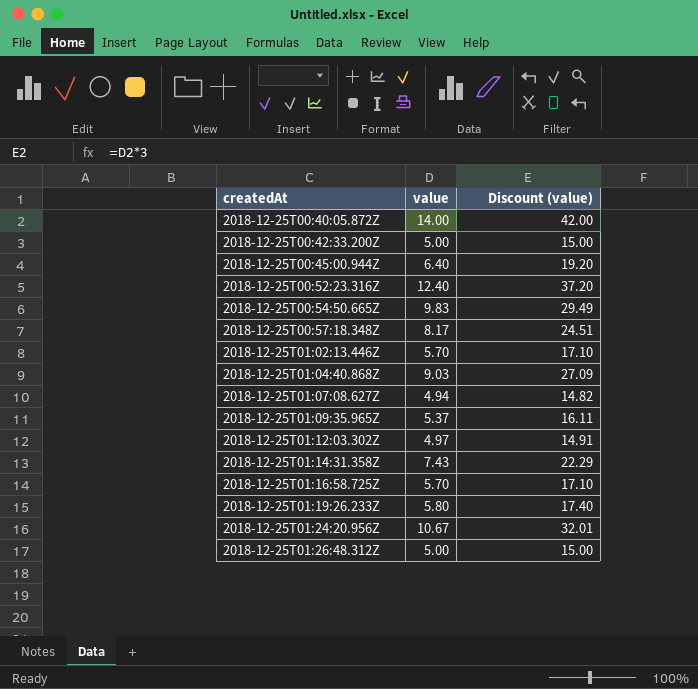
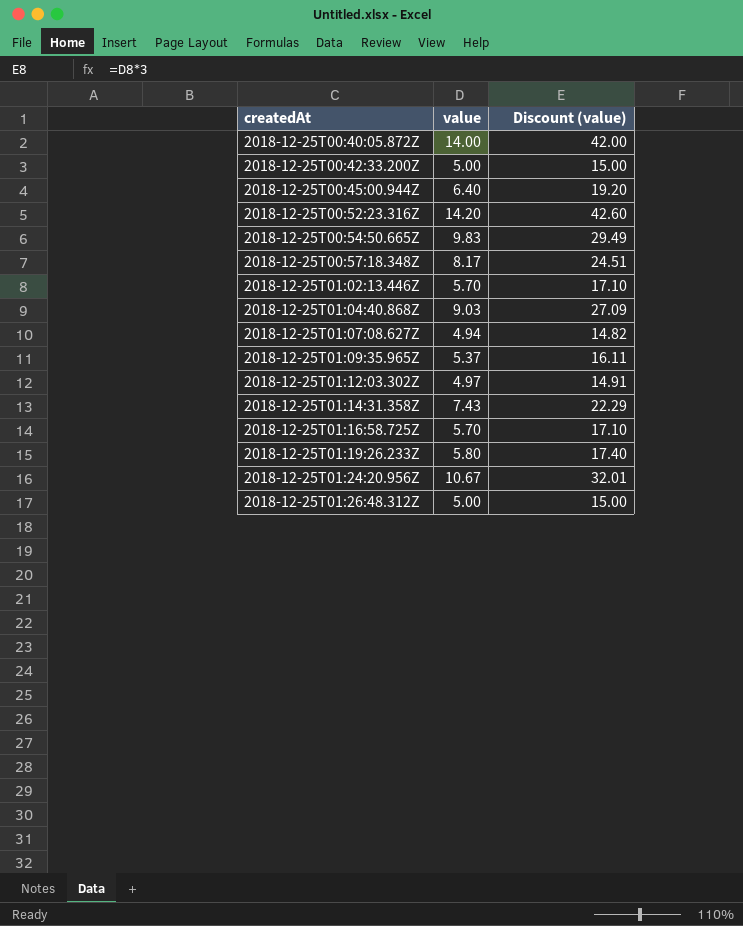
2018-12-25T00:52:23.316Z | value: 12.40 -> 14.20
2018-12-25T00:52:23.316Z | Discount (value): 37.20 -> 42.60

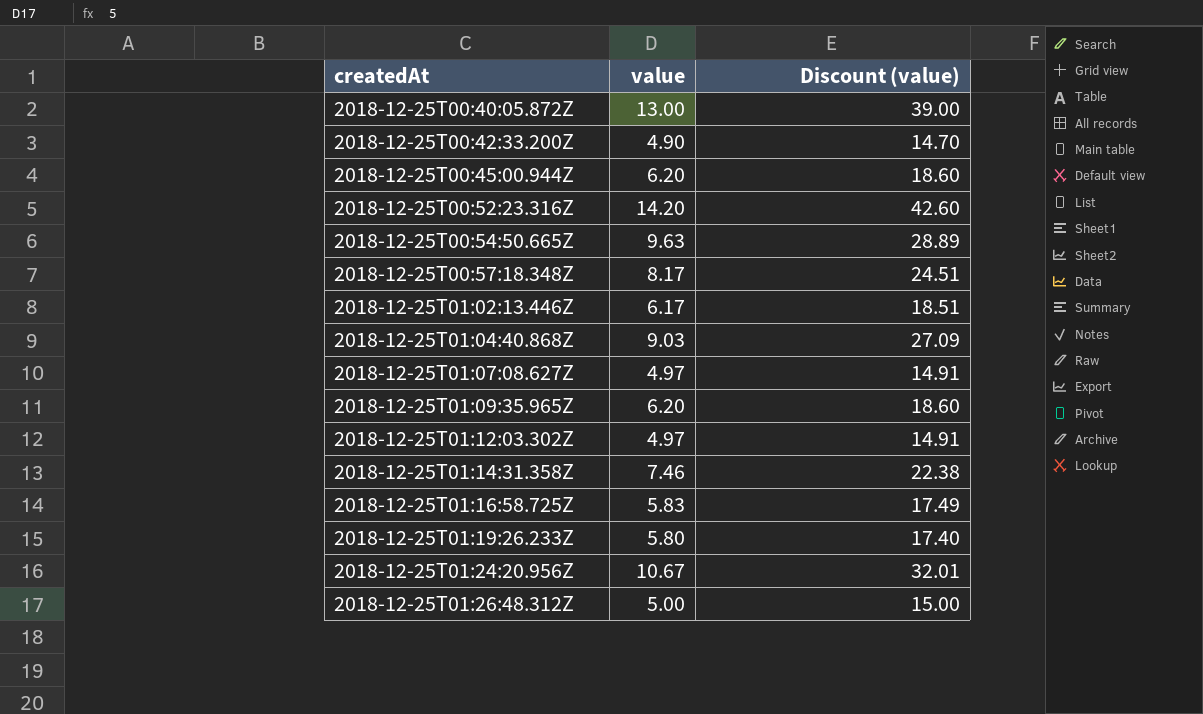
2018-12-25T00:40:05.872Z | value: 14.00 -> 13.00
2018-12-25T00:40:05.872Z | Discount (value): 42.00 -> 39.00
2018-12-25T00:42:33.200Z | value: 5.00 -> 4.90
2018-12-25T00:42:33.200Z | Discount (value): 15.00 -> 14.70
2018-12-25T00:45:00.944Z | value: 6.40 -> 6.20
2018-12-25T00:45:00.944Z | Discount (value): 19.20 -> 18.60
2018-12-25T00:54:50.665Z | value: 9.83 -> 9.63
2018-12-25T00:54:50.665Z | Discount (value): 29.49 -> 28.89
2018-12-25T01:02:13.446Z | value: 5.70 -> 6.17
2018-12-25T01:02:13.446Z | Discount (value): 17.10 -> 18.51
2018-12-25T01:07:08.627Z | value: 4.94 -> 4.97
2018-12-25T01:07:08.627Z | Discount (value): 14.82 -> 14.91
2018-12-25T01:09:35.965Z | value: 5.37 -> 6.20
2018-12-25T01:09:35.965Z | Discount (value): 16.11 -> 18.60
2018-12-25T01:14:31.358Z | value: 7.43 -> 7.46
2018-12-25T01:14:31.358Z | Discount (value): 22.29 -> 22.38
2018-12-25T01:16:58.725Z | value: 5.70 -> 5.83
2018-12-25T01:16:58.725Z | Discount (value): 17.10 -> 17.49

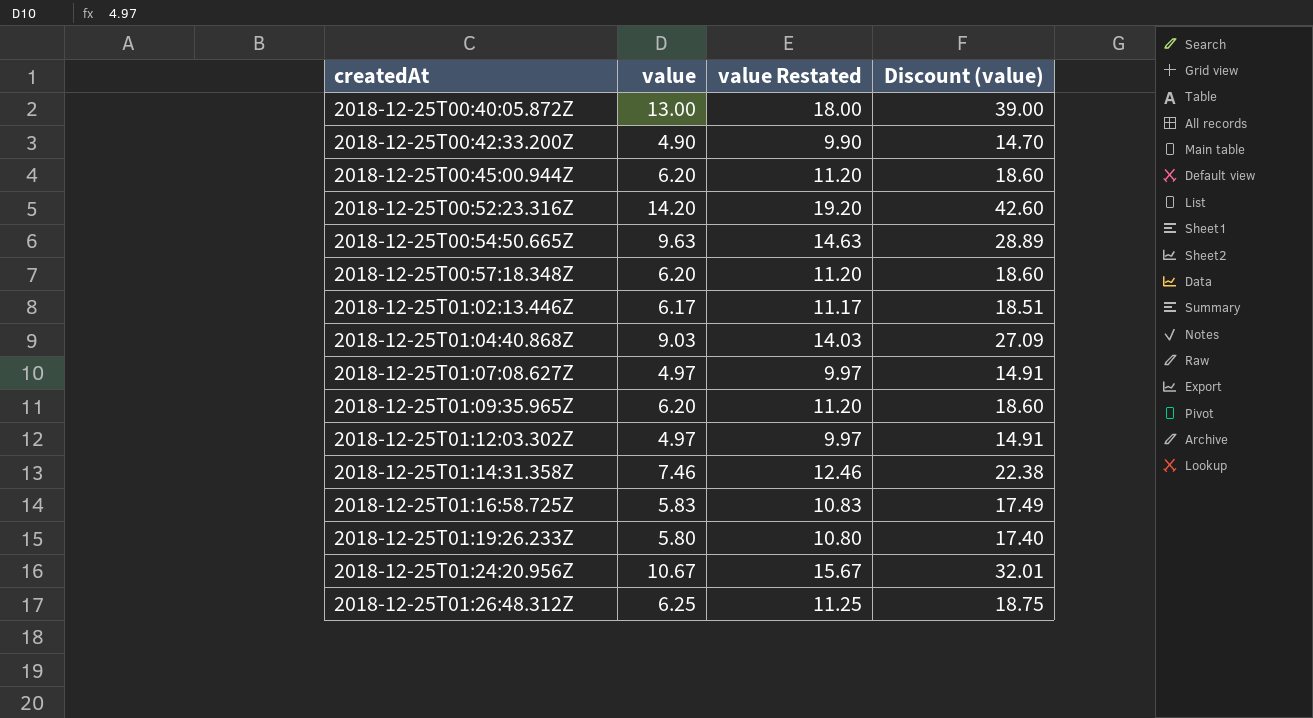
column value Restated | formula: none -> [value] + 5
2018-12-25T00:57:18.348Z | value: 8.17 -> 6.20
2018-12-25T00:57:18.348Z | Discount (value): 24.51 -> 18.60
2018-12-25T01:26:48.312Z | value: 5.00 -> 6.25
2018-12-25T01:26:48.312Z | Discount (value): 15.00 -> 18.75

